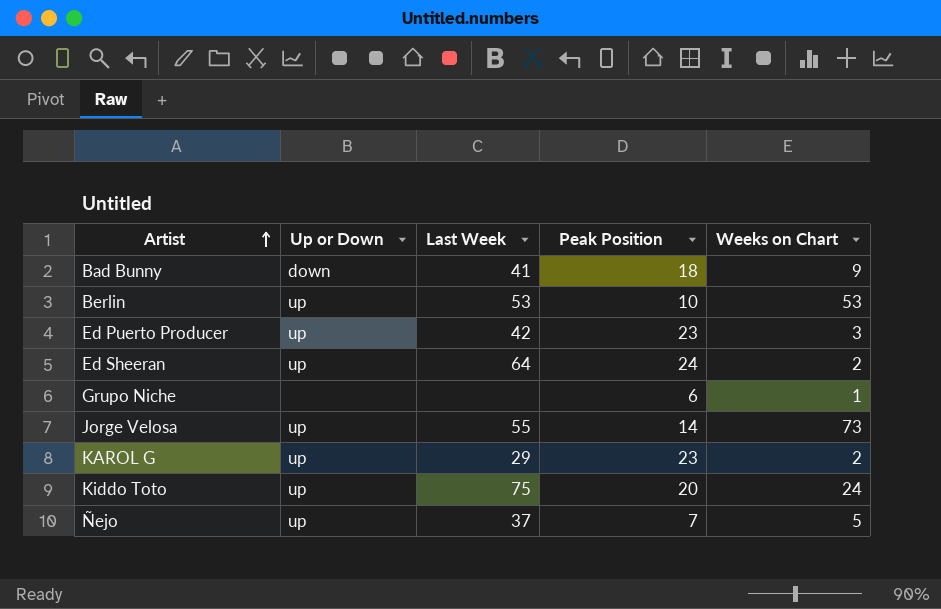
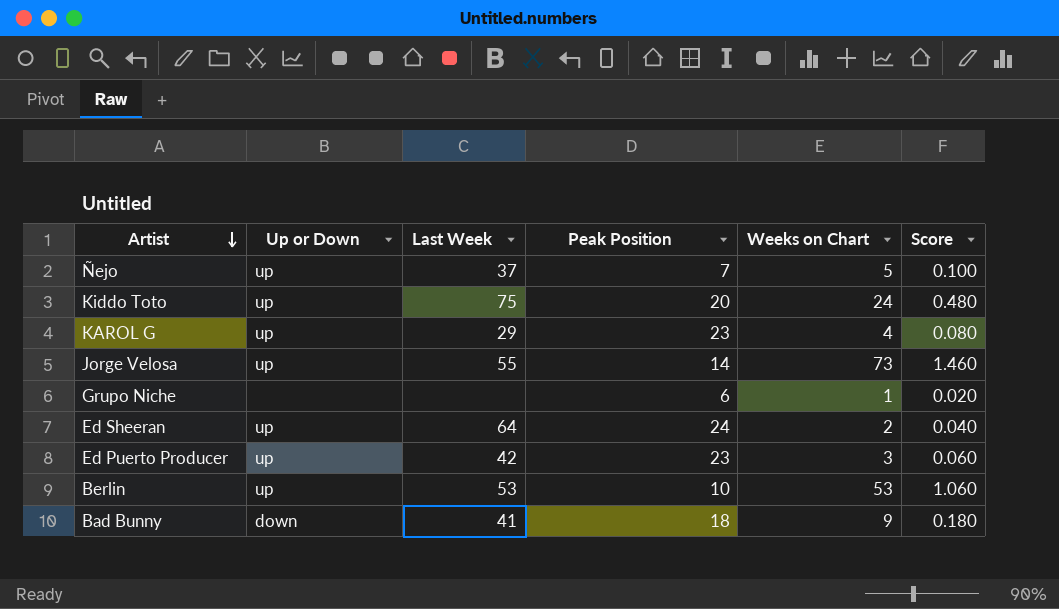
row order: Artist ascending -> Artist descending
column Score | formula: none -> [Weeks on Chart] * 0.02
KAROL G | Weeks on Chart: 2 -> 4

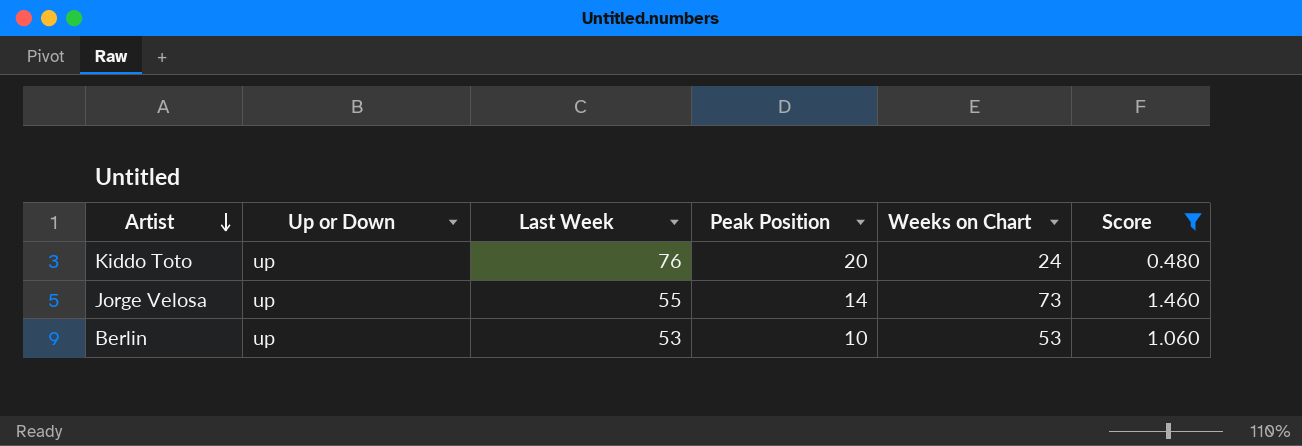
filter: none -> Score >= 0.480
Kiddo Toto | Last Week: 75 -> 76

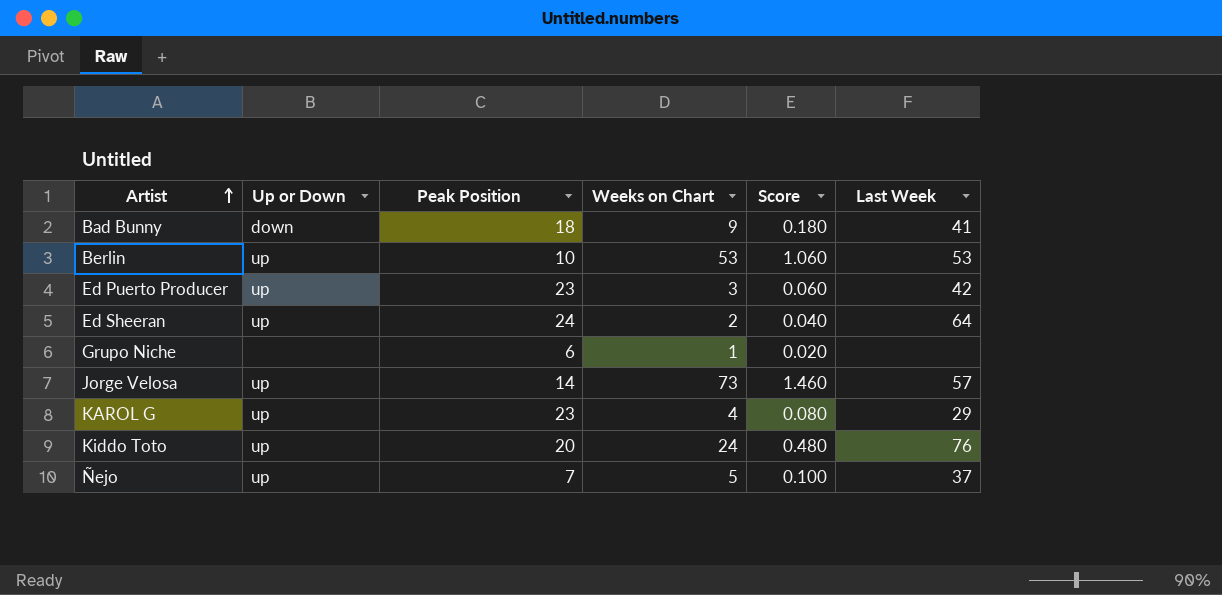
filter: Score >= 0.480 -> none
row order: Artist descending -> Artist ascending
column Last Week | position: 3 -> 6
Jorge Velosa | Last Week: 55 -> 57

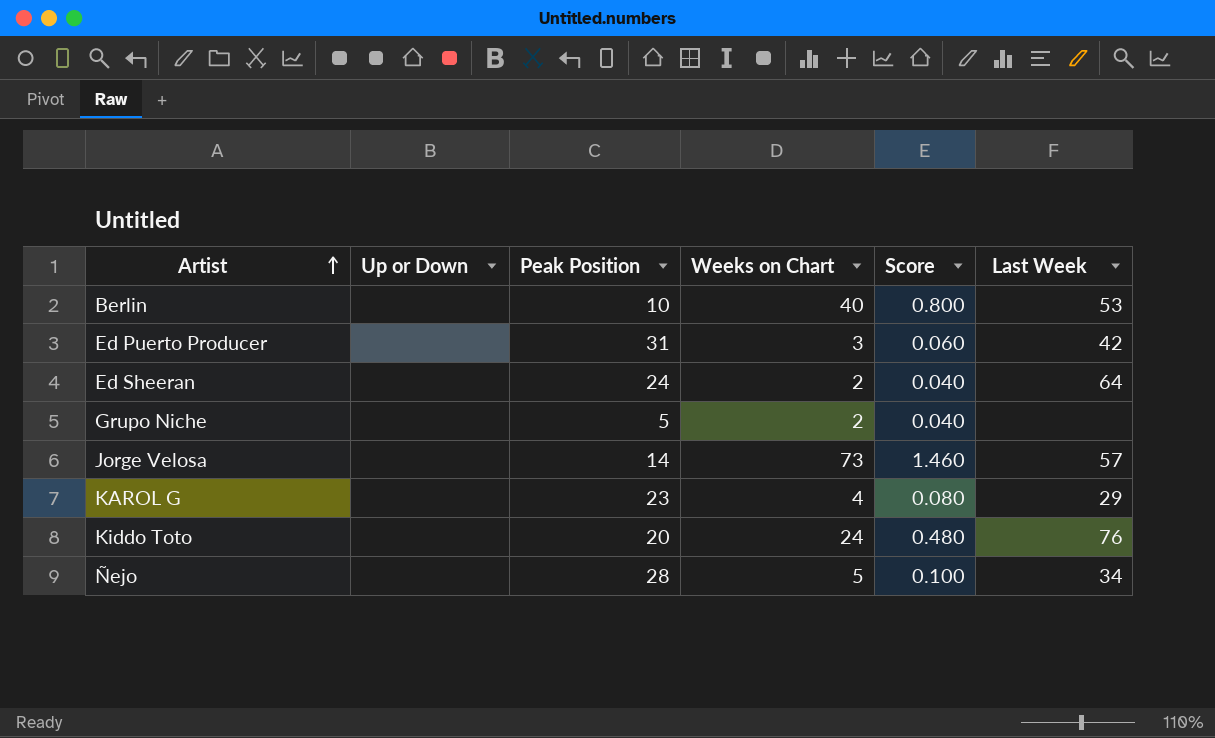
row Bad Bunny: down | 18 | 9 | 0.180 | 41 -> none
Berlin | Up or Down: up -> none
Berlin | Weeks on Chart: 53 -> 40
Berlin | Score: 1.060 -> 0.800
Ed Puerto Producer | Up or Down: up -> none
Ed Puerto Producer | Peak Position: 23 -> 31
Ed Sheeran | Up or Down: up -> none
Grupo Niche | Peak Position: 6 -> 5
Grupo Niche | Weeks on Chart: 1 -> 2
Grupo Niche | Score: 0.020 -> 0.040
Jorge Velosa | Up or Down: up -> none
KAROL G | Up or Down: up -> none
Kiddo Toto | Up or Down: up -> none
Ñejo | Up or Down: up -> none
Ñejo | Peak Position: 7 -> 28
Ñejo | Last Week: 37 -> 34

